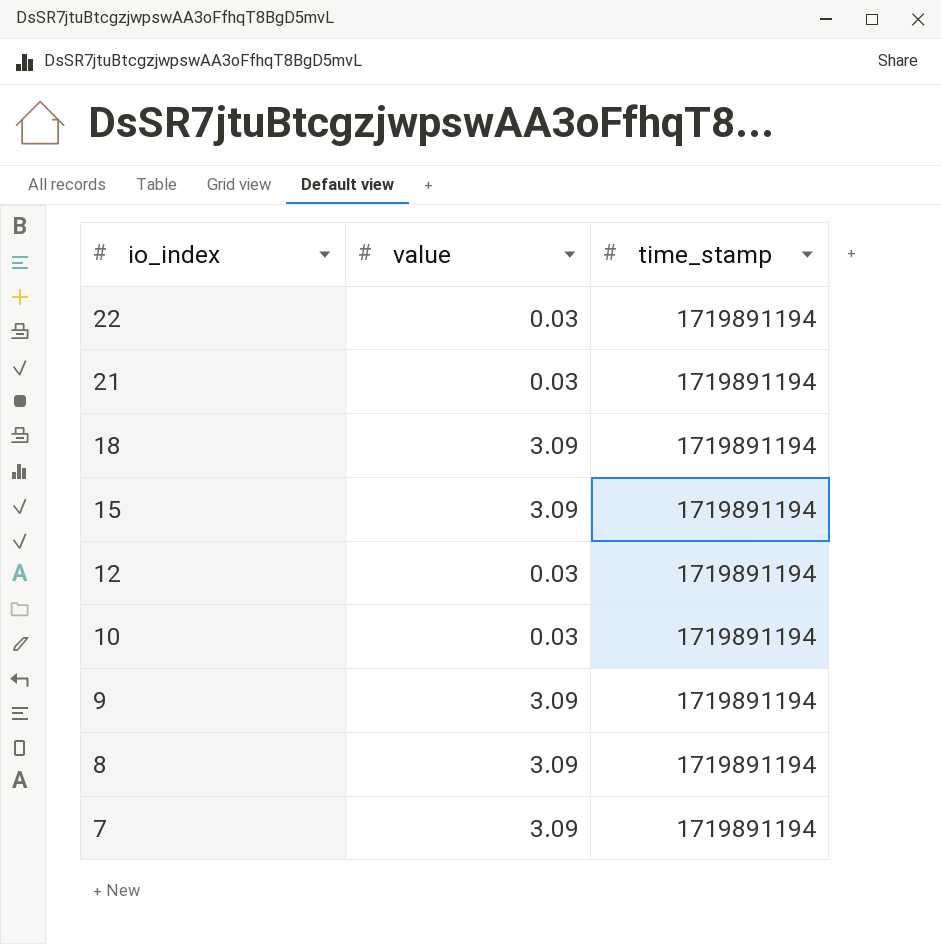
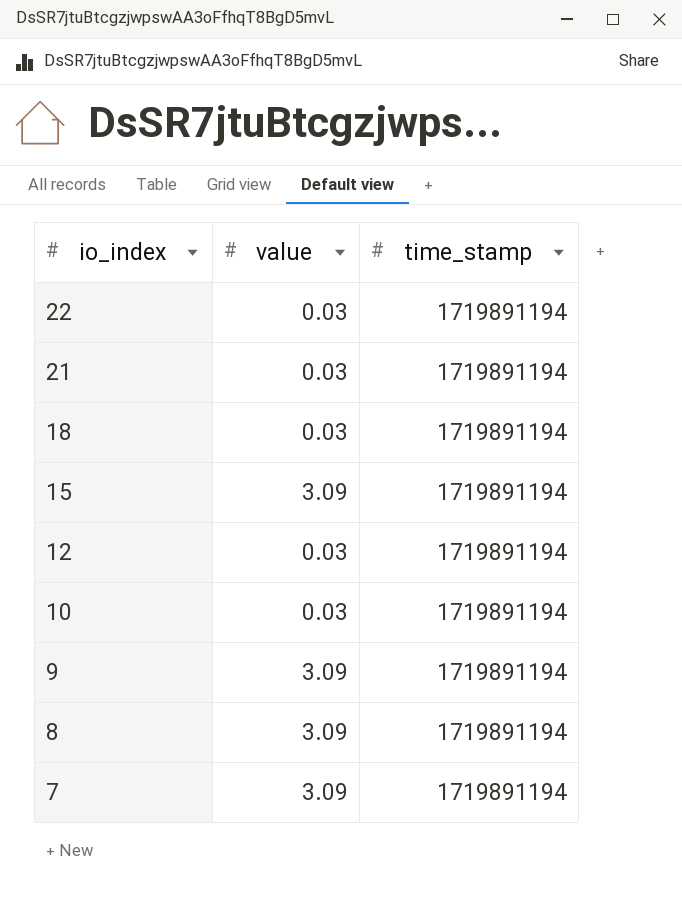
18 | value: 3.09 -> 0.03

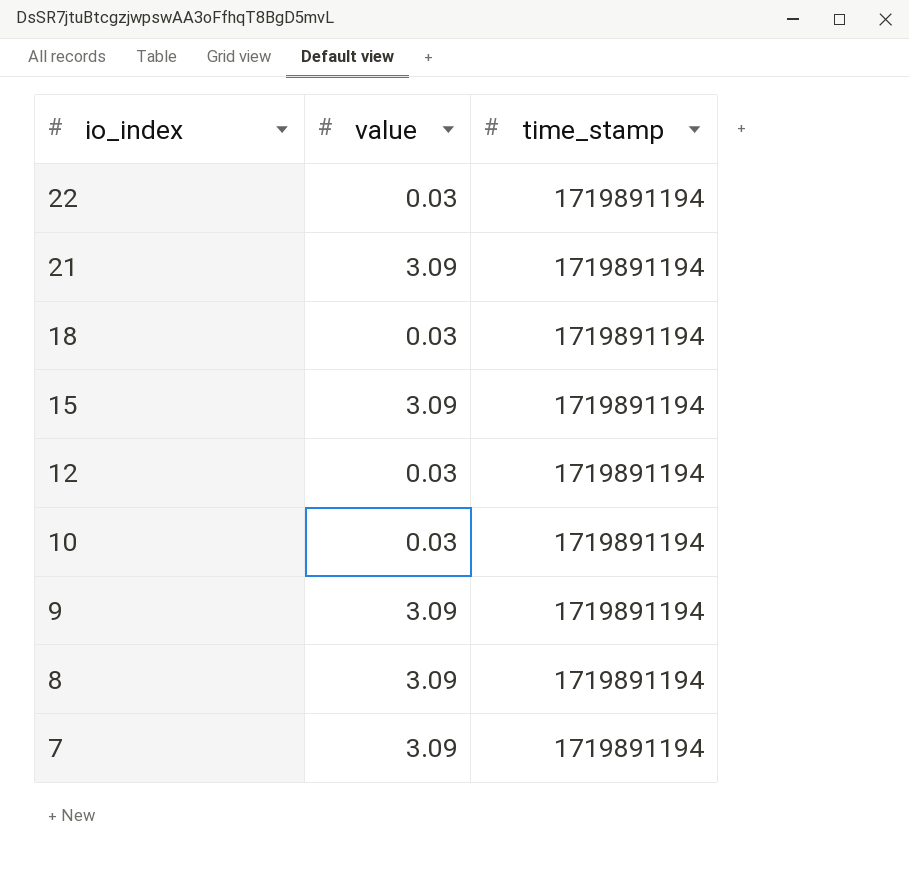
21 | value: 0.03 -> 3.09

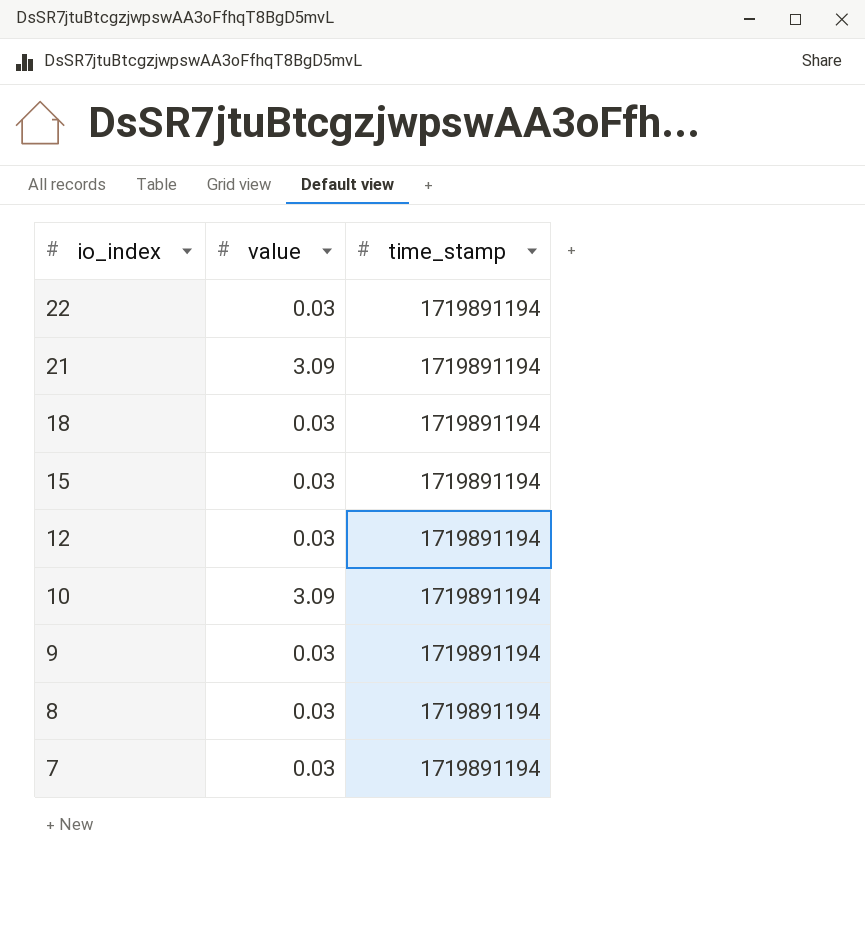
15 | value: 3.09 -> 0.03
10 | value: 0.03 -> 3.09
9 | value: 3.09 -> 0.03
8 | value: 3.09 -> 0.03
7 | value: 3.09 -> 0.03

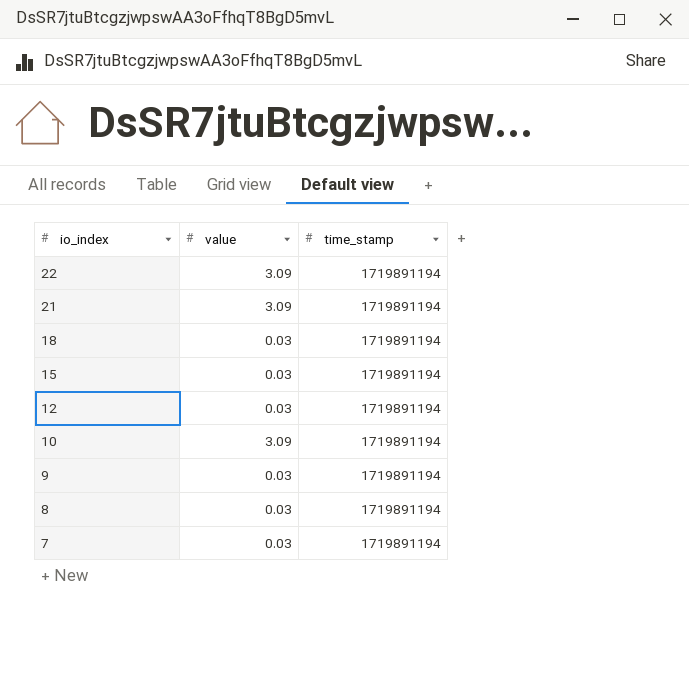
22 | value: 0.03 -> 3.09

